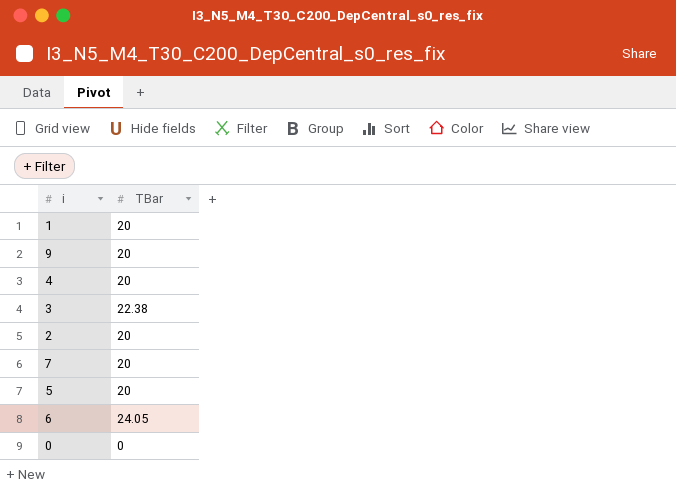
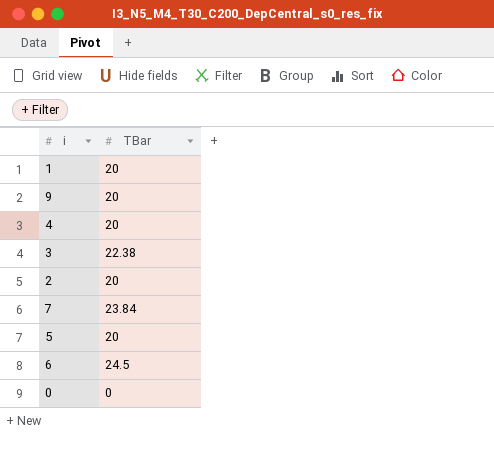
7 | TBar: 20 -> 23.84
6 | TBar: 24.05 -> 24.5

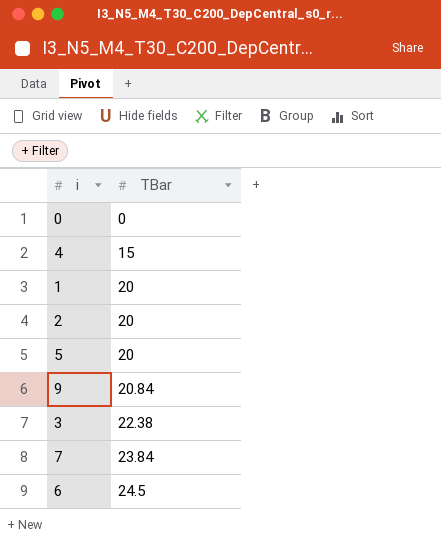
row order: none -> TBar ascending
4 | TBar: 20 -> 15
9 | TBar: 20 -> 20.84

